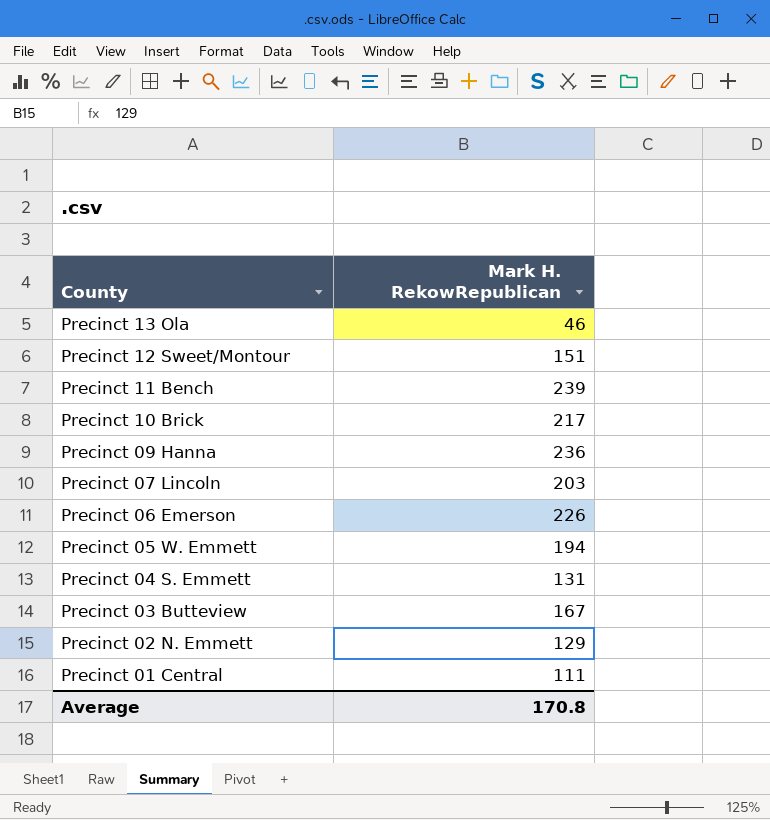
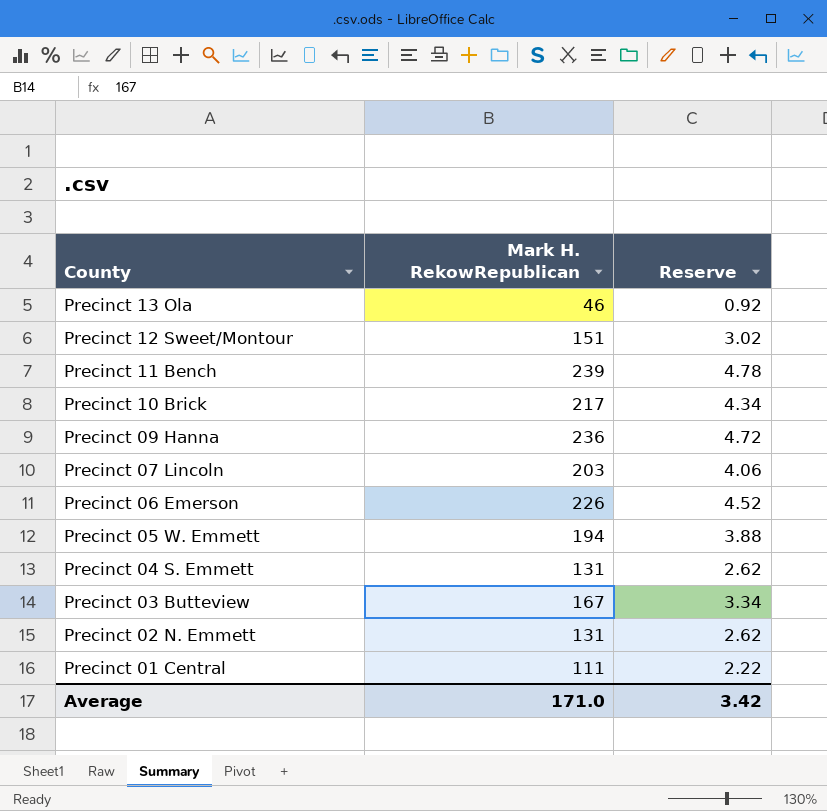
column Reserve | formula: none -> [Mark H. RekowRepublican] * 0.02
Precinct 02 N. Emmett | Mark H. RekowRepublican: 129 -> 131
Average | Mark H. RekowRepublican: 170.8 -> 171.0

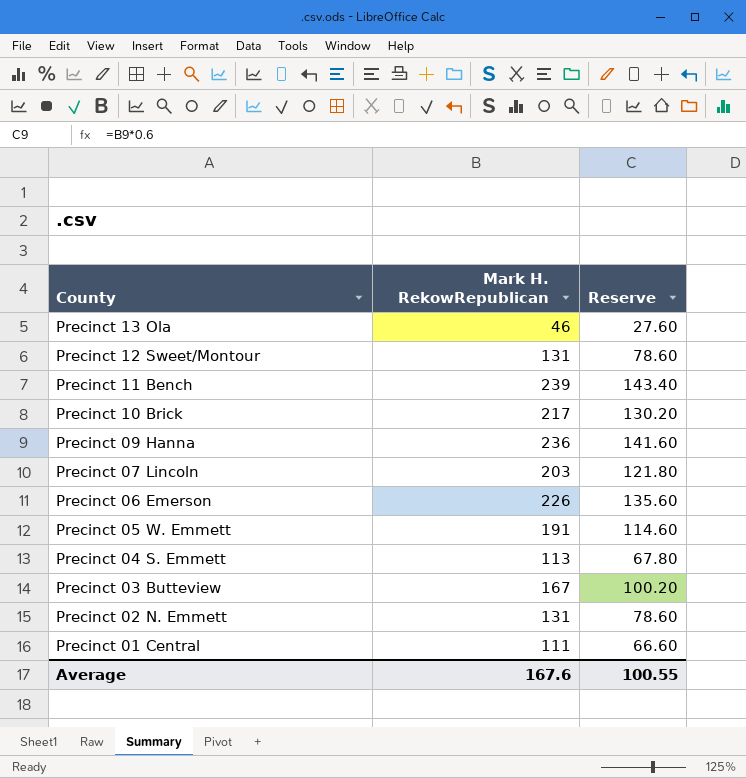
column Reserve | formula: [Mark H. RekowRepublican] * 0.02 -> [Mark H. RekowRepublican] * 0.6
Precinct 12 Sweet/Montour | Mark H. RekowRepublican: 151 -> 131
Precinct 05 W. Emmett | Mark H. RekowRepublican: 194 -> 191
Precinct 04 S. Emmett | Mark H. RekowRepublican: 131 -> 113
Average | Mark H. RekowRepublican: 171.0 -> 167.6
Average | Reserve: 3.42 -> 100.55

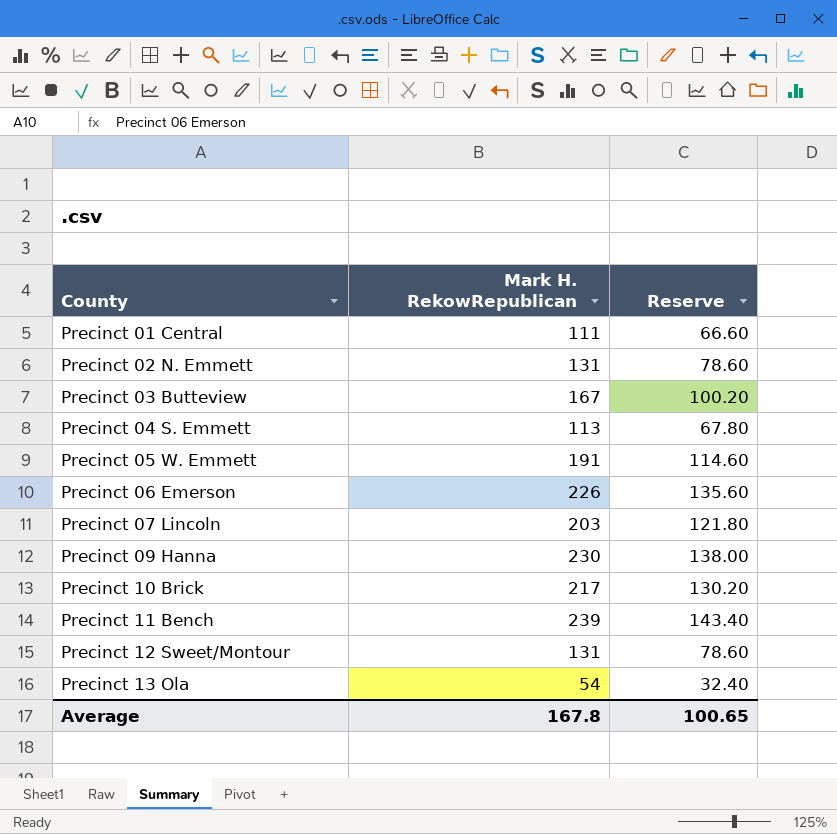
row order: County descending -> County ascending
Precinct 09 Hanna | Mark H. RekowRepublican: 236 -> 230
Precinct 09 Hanna | Reserve: 141.60 -> 138.00
Precinct 13 Ola | Mark H. RekowRepublican: 46 -> 54
Precinct 13 Ola | Reserve: 27.60 -> 32.40
Average | Mark H. RekowRepublican: 167.6 -> 167.8
Average | Reserve: 100.55 -> 100.65

